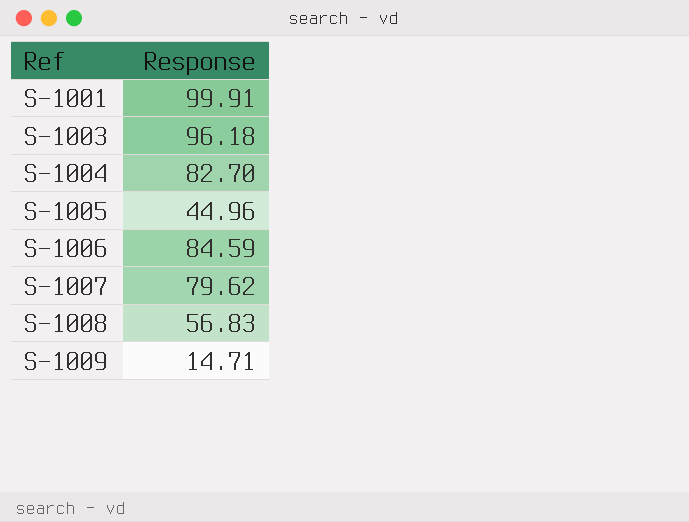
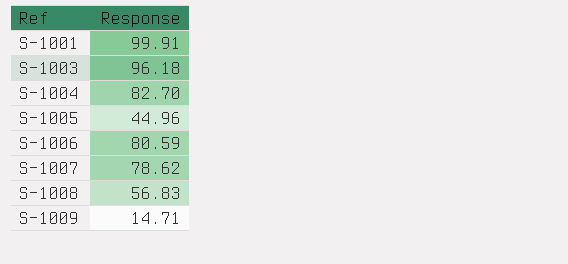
S-1006 | Response: 84.59 -> 80.59
S-1007 | Response: 79.62 -> 78.62

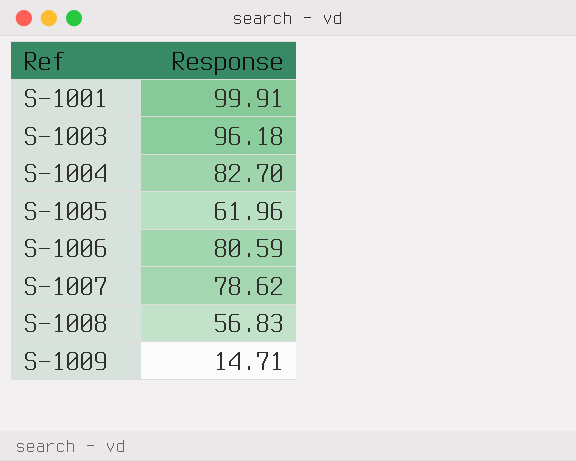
S-1005 | Response: 44.96 -> 61.96

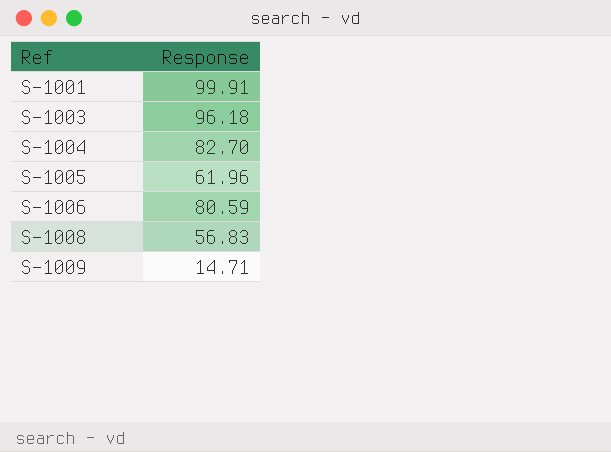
row S-1007: 78.62 -> none

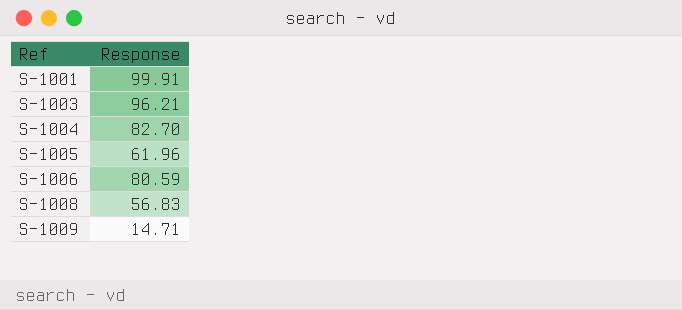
S-1003 | Response: 96.18 -> 96.21

